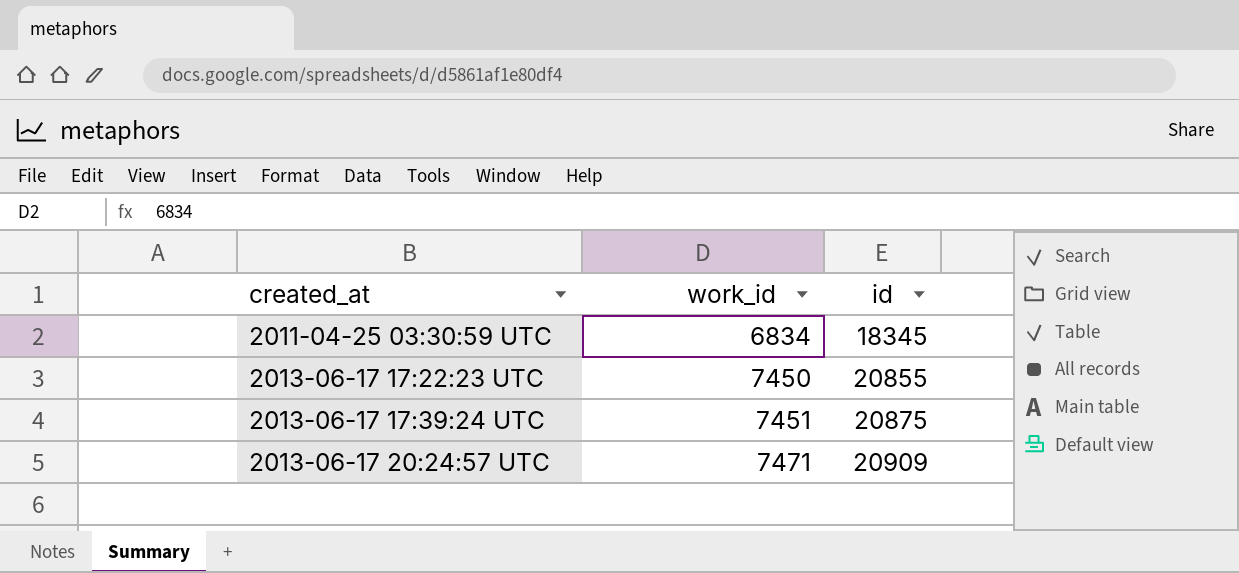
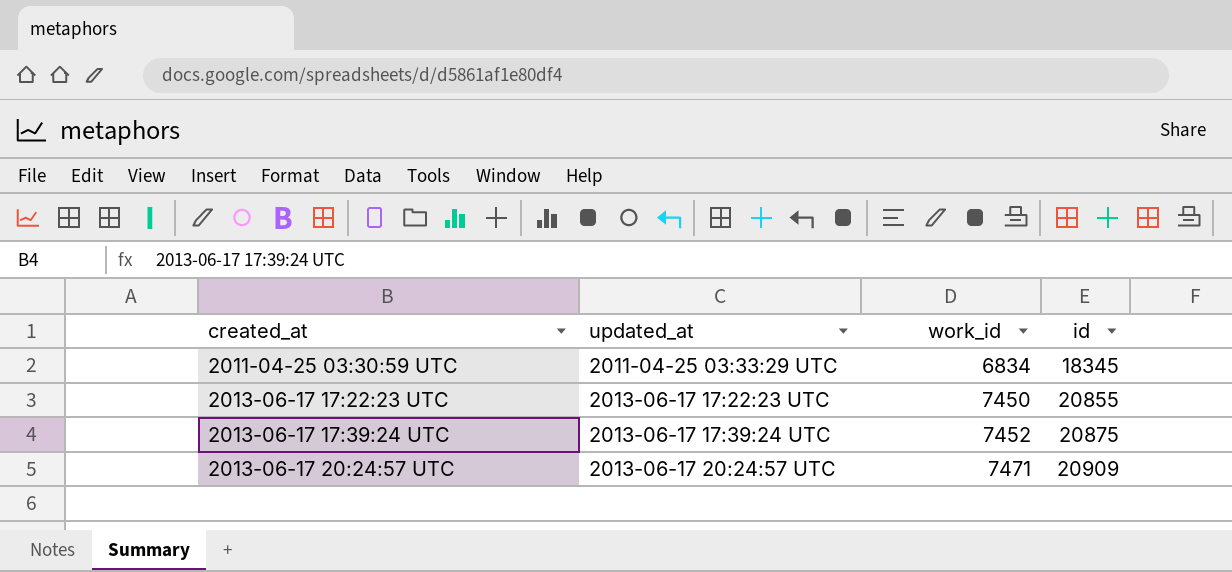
column updated_at | position: none -> 2
2013-06-17 17:39:24 UTC | work_id: 7451 -> 7452

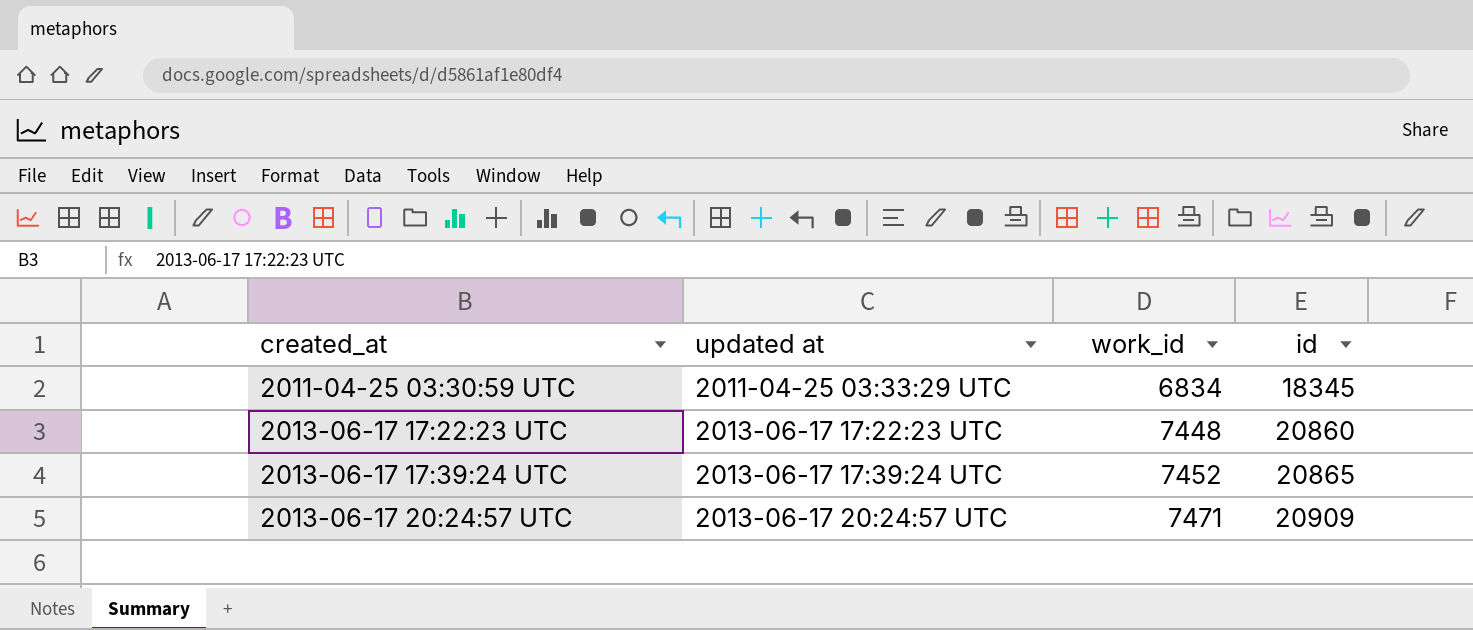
column name: updated_at -> updated at
2013-06-17 17:22:23 UTC | work_id: 7450 -> 7448
2013-06-17 17:22:23 UTC | id: 20855 -> 20860
2013-06-17 17:39:24 UTC | id: 20875 -> 20865

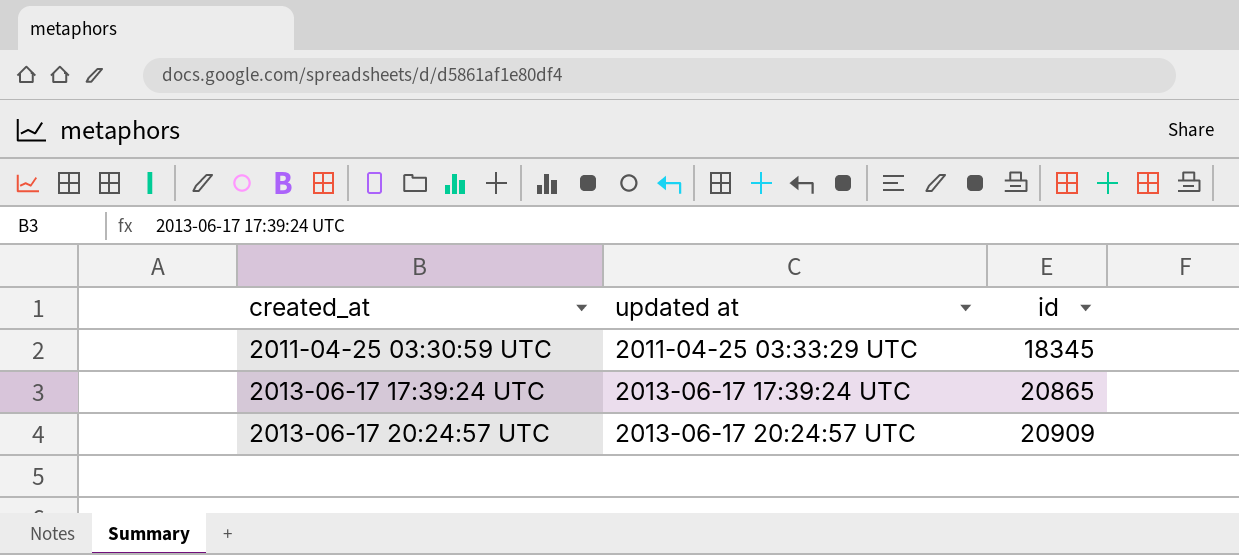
column work_id | position: 3 -> none
row 2013-06-17 17:22:23 UTC: 2013-06-17 17:22:23 UTC | 7448 | 20860 -> none

